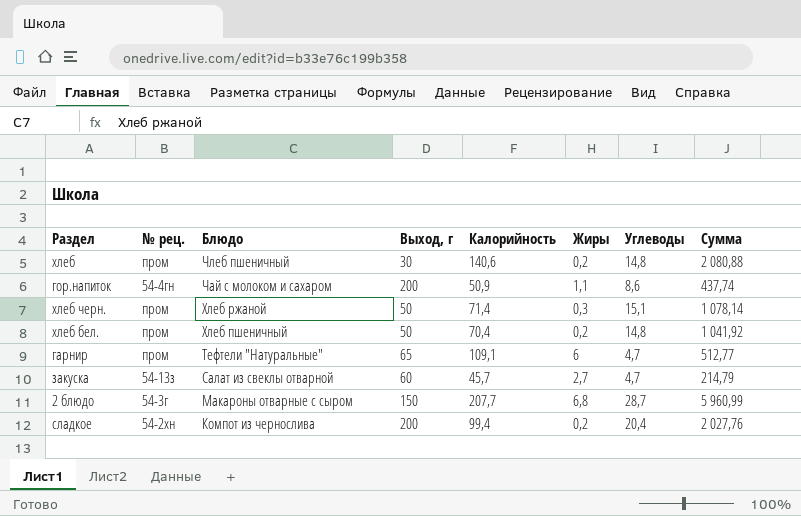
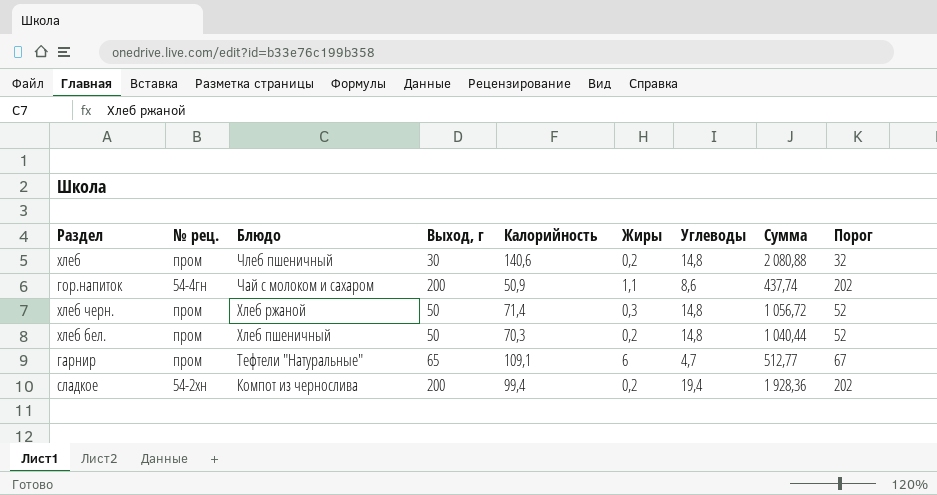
column Порог | formula: none -> [Выход, г] + 2
row закуска: 54-13з | Салат из свеклы отварной | 60 | 45,7 | 2,7 | 4,7 | 214,79 -> none
row 2 блюдо: 54-3г | Макароны отварные с сыром | 150 | 207,7 | 6,8 | 28,7 | 5 960,99 -> none
хлеб черн. | Углеводы: 15,1 -> 14,8
хлеб черн. | Сумма: 1 078,14 -> 1 056,72
хлеб бел. | Калорийность: 70,4 -> 70,3
хлеб бел. | Сумма: 1 041,92 -> 1 040,44
сладкое | Углеводы: 20,4 -> 19,4
сладкое | Сумма: 2 027,76 -> 1 928,36

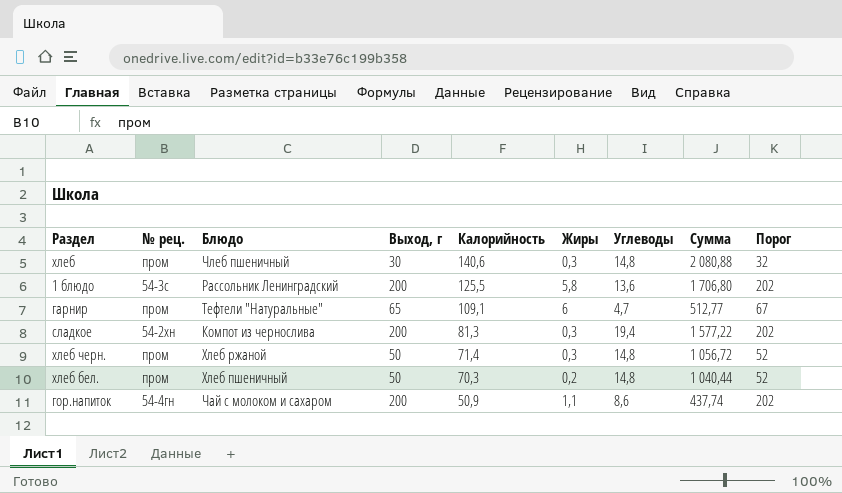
row order: Блюдо descending -> Калорийность descending
хлеб | Жиры: 0,2 -> 0,3
row 1 блюдо: none -> 54-3с | Рассольник Ленинградский | 200 | 125,5 | 5,8 | 13,6 | 1 706,80 | 202
сладкое | Калорийность: 99,4 -> 81,3
сладкое | Жиры: 0,2 -> 0,3
сладкое | Сумма: 1 928,36 -> 1 577,22

